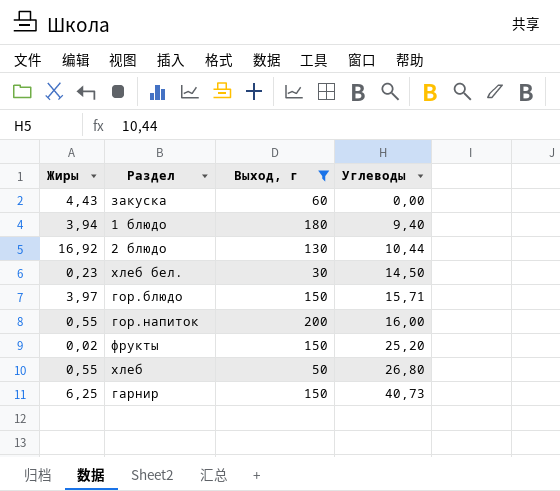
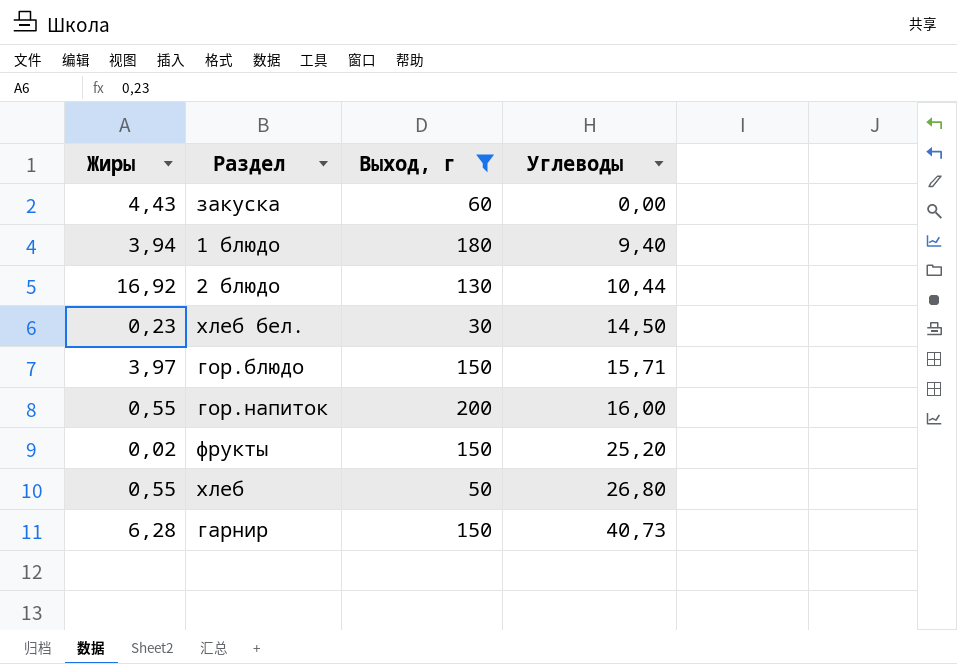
гарнир | Жиры: 6,25 -> 6,28

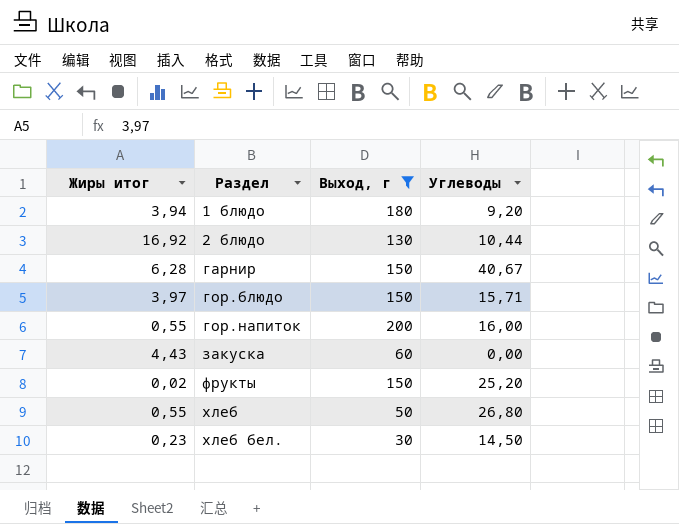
row order: Углеводы ascending -> Раздел ascending
column name: Жиры -> Жиры итог
1 блюдо | Углеводы: 9,40 -> 9,20
гарнир | Углеводы: 40,73 -> 40,67

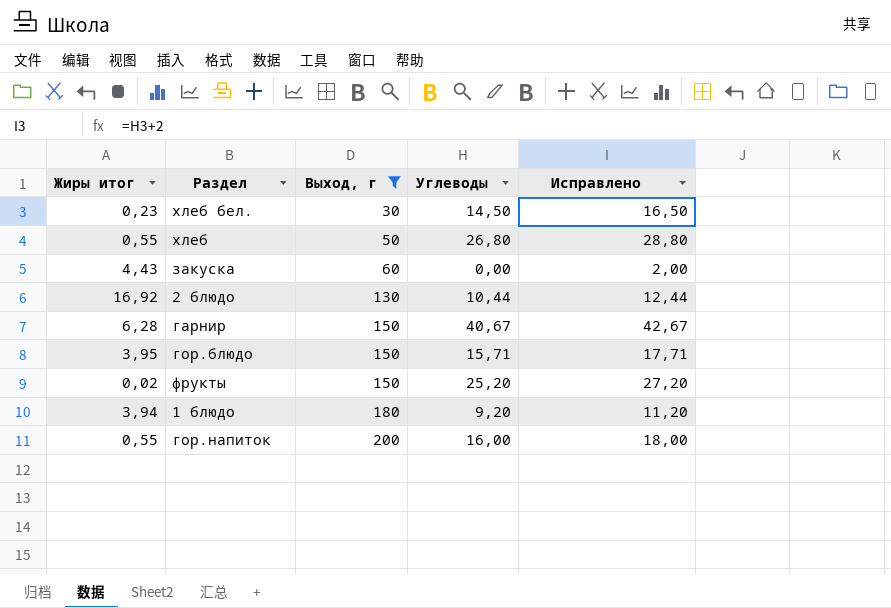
row order: Раздел ascending -> Выход, г ascending
column Исправлено | formula: none -> [Углеводы] + 2
гор.блюдо | Жиры итог: 3,97 -> 3,95

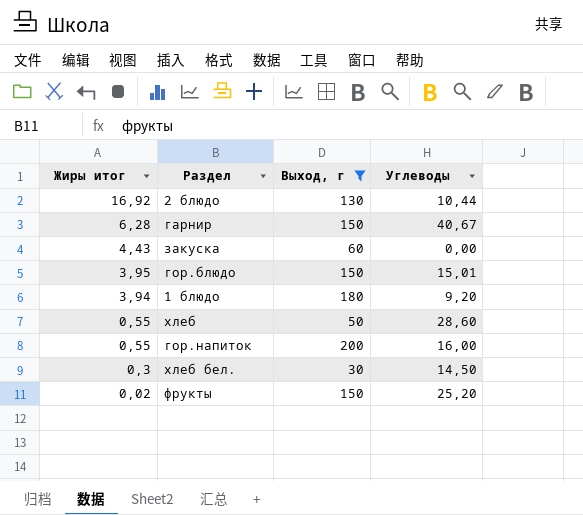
row order: Выход, г ascending -> Жиры итог descending
column Исправлено | formula: [Углеводы] + 2 -> none
гор.блюдо | Углеводы: 15,71 -> 15,01
хлеб | Углеводы: 26,80 -> 28,60
хлеб бел. | Жиры итог: 0,23 -> 0,3

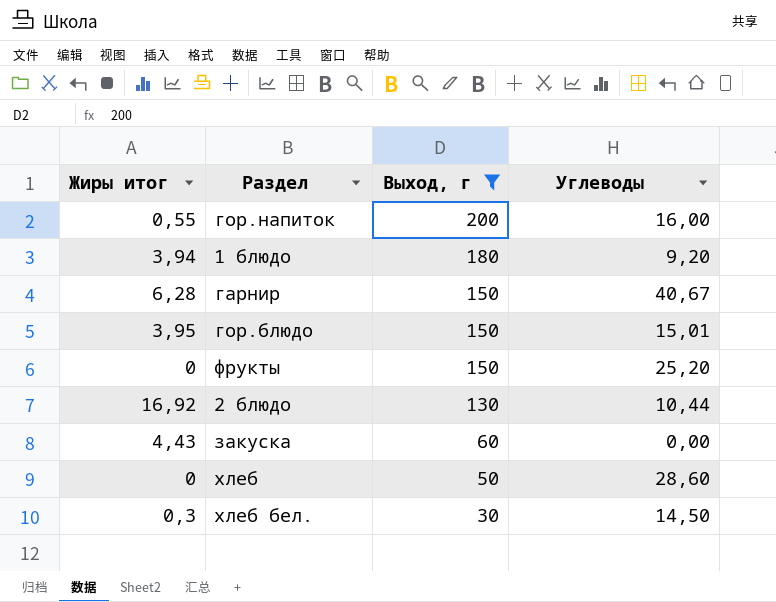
row order: Жиры итог descending -> Выход, г descending
фрукты | Жиры итог: 0,02 -> 0
хлеб | Жиры итог: 0,55 -> 0

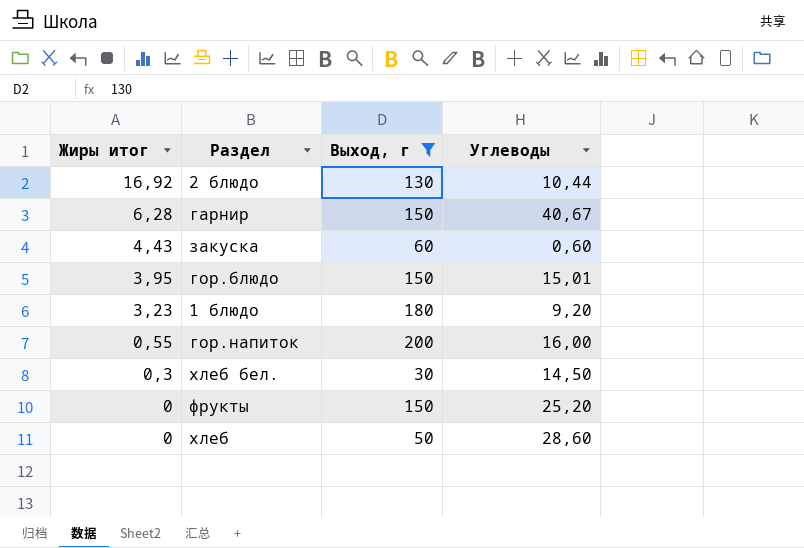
row order: Выход, г descending -> Жиры итог descending
закуска | Углеводы: 0,00 -> 0,60
1 блюдо | Жиры итог: 3,94 -> 3,23

